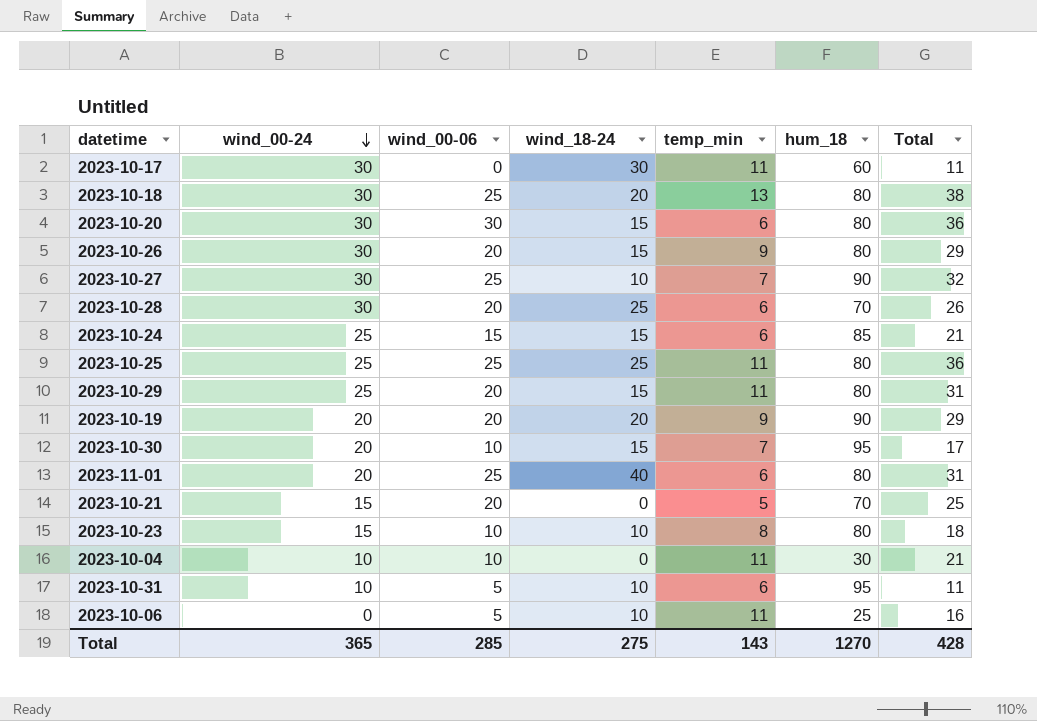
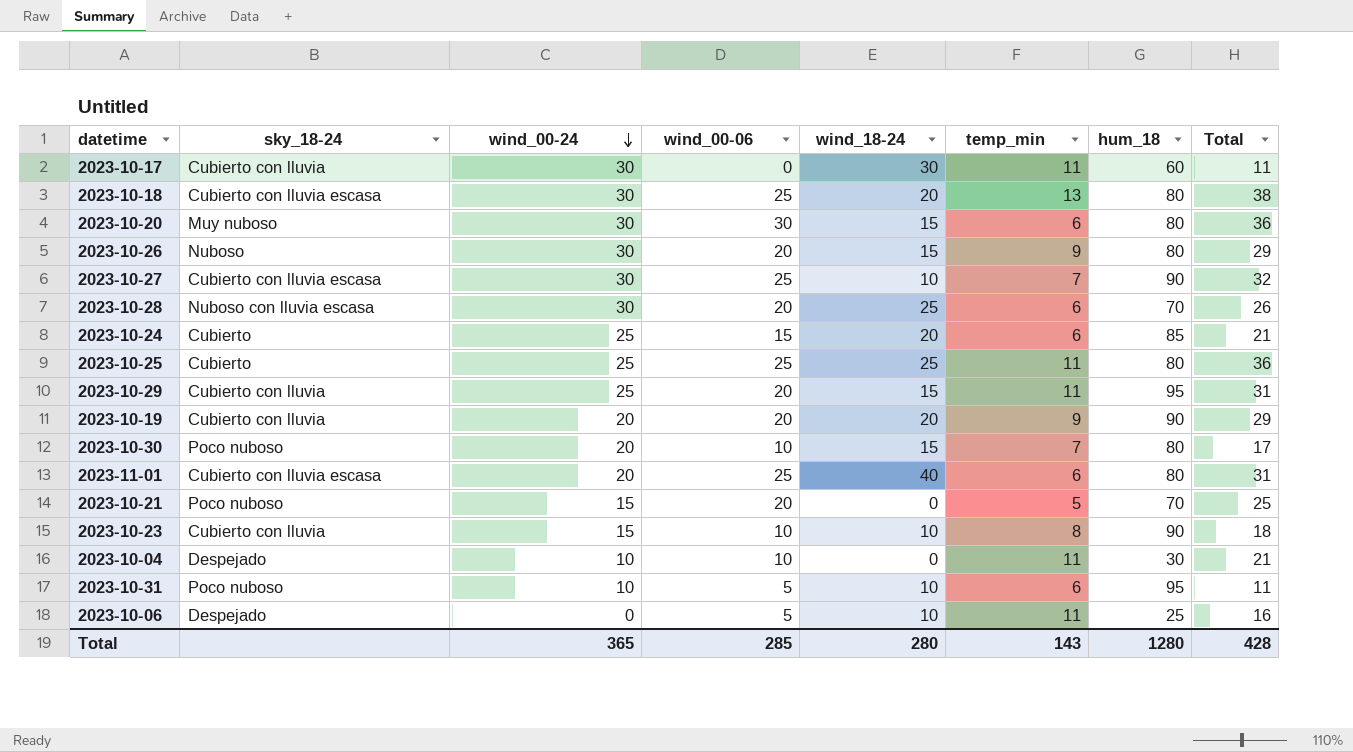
column sky_18-24 | position: none -> 2
2023-10-24 | wind_18-24: 15 -> 20
2023-10-29 | hum_18: 80 -> 95
2023-10-30 | hum_18: 95 -> 80
2023-10-23 | hum_18: 80 -> 90
Total | wind_18-24: 275 -> 280
Total | hum_18: 1270 -> 1280

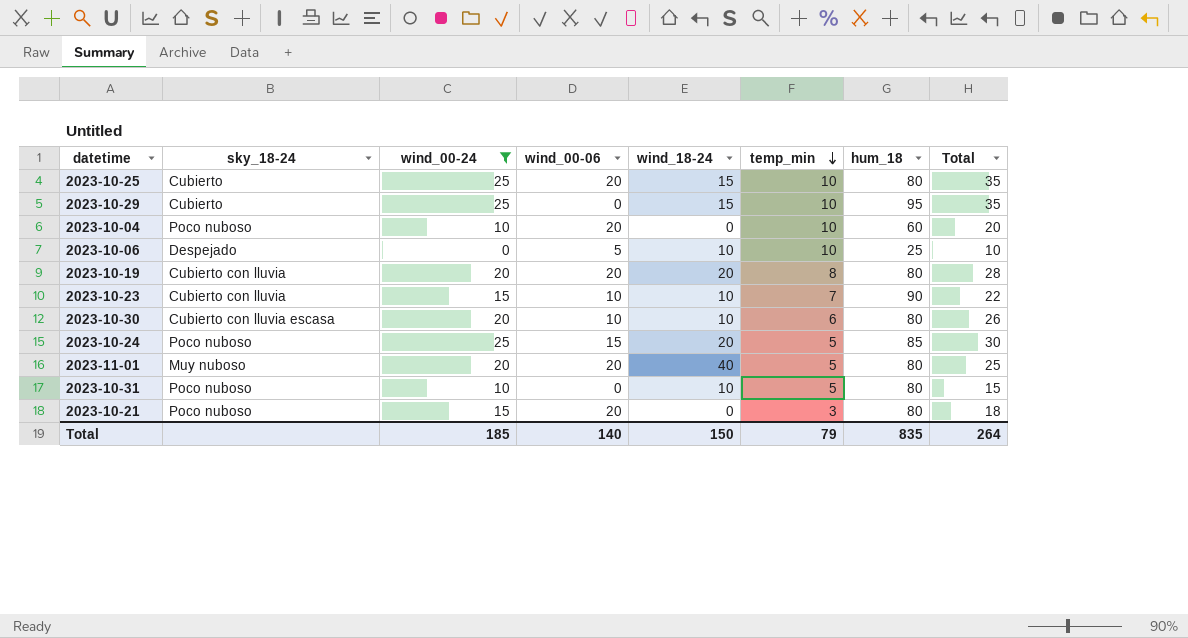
filter: none -> wind_00-24 != 30
row order: wind_00-24 descending -> temp_min descending
column Total | formula: [wind_00-06] + [temp_min] -> [wind_00-24] + [temp_min]
2023-10-25 | wind_00-06: 25 -> 20
2023-10-25 | wind_18-24: 25 -> 15
2023-10-25 | temp_min: 11 -> 10
2023-10-29 | sky_18-24: Cubierto con lluvia -> Cubierto
2023-10-29 | wind_00-06: 20 -> 0
2023-10-29 | temp_min: 11 -> 10
2023-10-04 | sky_18-24: Despejado -> Poco nuboso
2023-10-04 | wind_00-06: 10 -> 20
2023-10-04 | temp_min: 11 -> 10
2023-10-04 | hum_18: 30 -> 60
2023-10-06 | temp_min: 11 -> 10
2023-10-19 | temp_min: 9 -> 8
2023-10-19 | hum_18: 90 -> 80
2023-10-23 | temp_min: 8 -> 7
2023-10-30 | sky_18-24: Poco nuboso -> Cubierto con lluvia escasa
2023-10-30 | wind_18-24: 15 -> 10
2023-10-30 | temp_min: 7 -> 6
2023-10-24 | sky_18-24: Cubierto -> Poco nuboso
2023-10-24 | temp_min: 6 -> 5
2023-11-01 | sky_18-24: Cubierto con lluvia escasa -> Muy nuboso
2023-11-01 | wind_00-06: 25 -> 20
2023-11-01 | temp_min: 6 -> 5
2023-10-31 | wind_00-06: 5 -> 0
2023-10-31 | temp_min: 6 -> 5
2023-10-31 | hum_18: 95 -> 80
2023-10-21 | temp_min: 5 -> 3
2023-10-21 | hum_18: 70 -> 80
Total | wind_00-24: 365 -> 185
Total | wind_00-06: 285 -> 140
Total | wind_18-24: 280 -> 150
Total | temp_min: 143 -> 79
Total | hum_18: 1280 -> 835
Total | Total: 428 -> 264

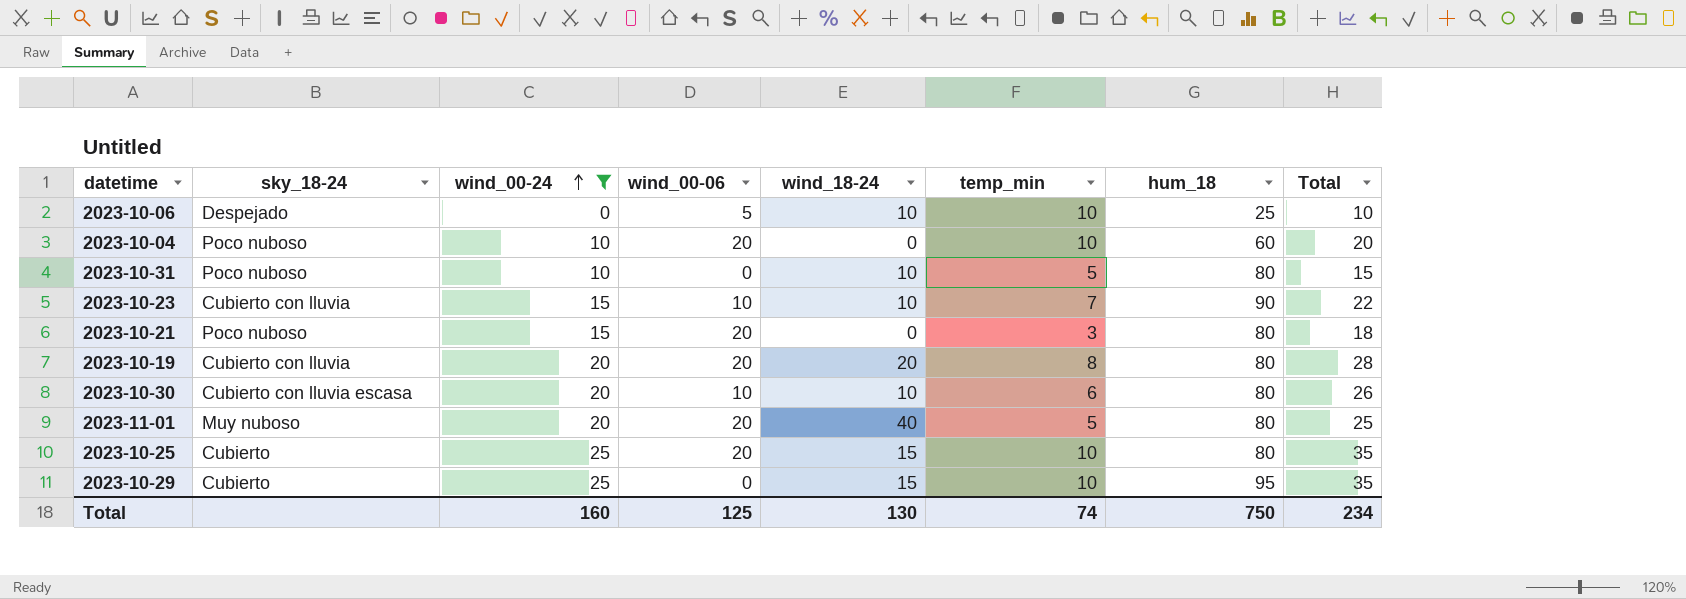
row order: temp_min descending -> wind_00-24 ascending
row 2023-10-24: Poco nuboso | 25 | 15 | 20 | 5 | 85 | 30 -> none
Total | wind_00-24: 185 -> 160
Total | wind_00-06: 140 -> 125
Total | wind_18-24: 150 -> 130
Total | temp_min: 79 -> 74
Total | hum_18: 835 -> 750
Total | Total: 264 -> 234

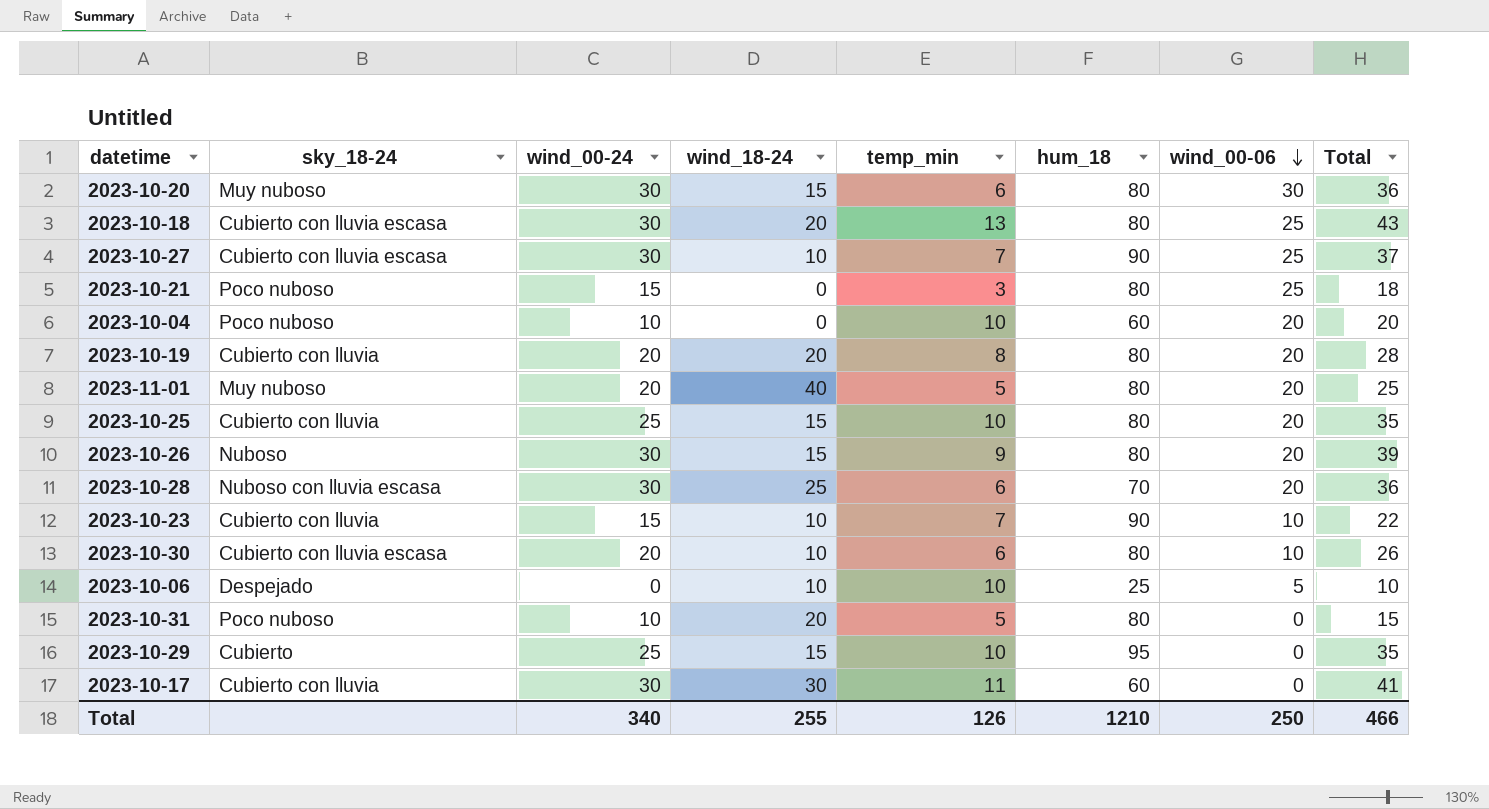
filter: wind_00-24 != 30 -> none
row order: wind_00-24 ascending -> wind_00-06 descending
column wind_00-06 | position: 4 -> 7
2023-10-21 | wind_00-06: 20 -> 25
2023-10-25 | sky_18-24: Cubierto -> Cubierto con lluvia
2023-10-31 | wind_18-24: 10 -> 20
Total | wind_00-24: 160 -> 340
Total | wind_18-24: 130 -> 255
Total | temp_min: 74 -> 126
Total | hum_18: 750 -> 1210
Total | wind_00-06: 125 -> 250
Total | Total: 234 -> 466

